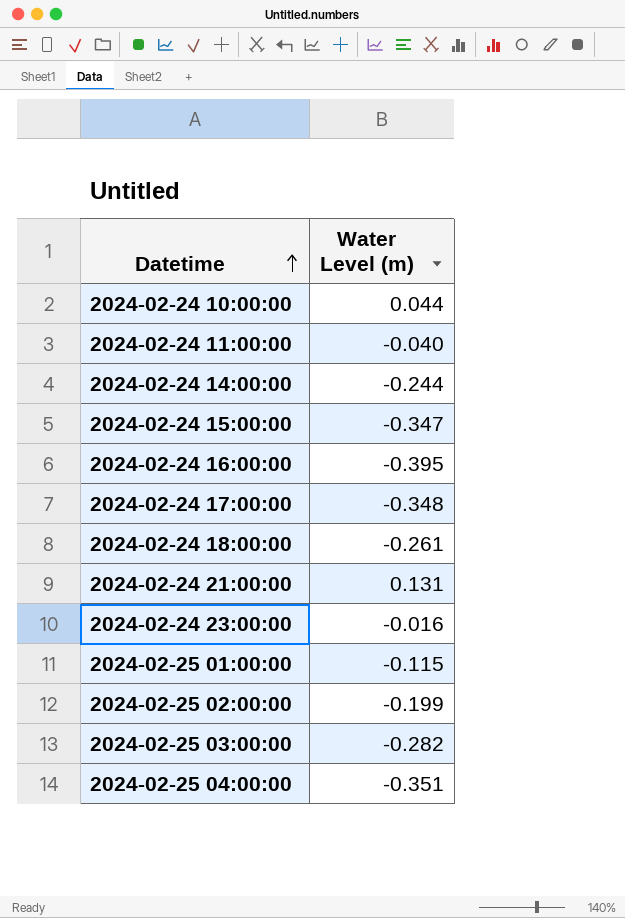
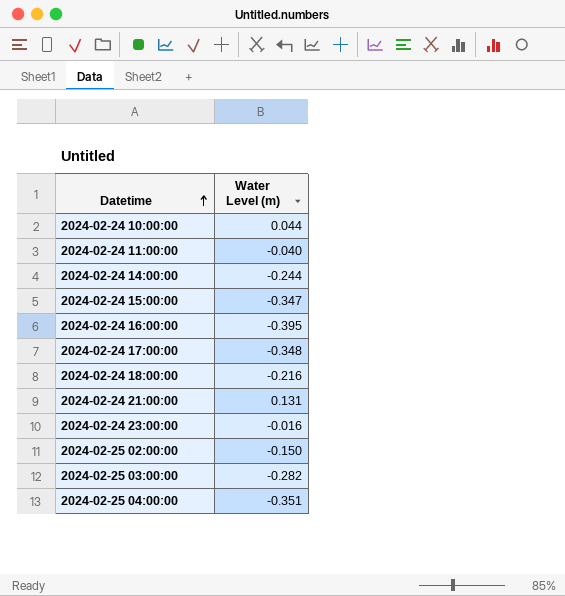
row 2024-02-25 01:00:00: -0.115 -> none
2024-02-24 18:00:00 | Water Level (m): -0.261 -> -0.216
2024-02-25 02:00:00 | Water Level (m): -0.199 -> -0.150

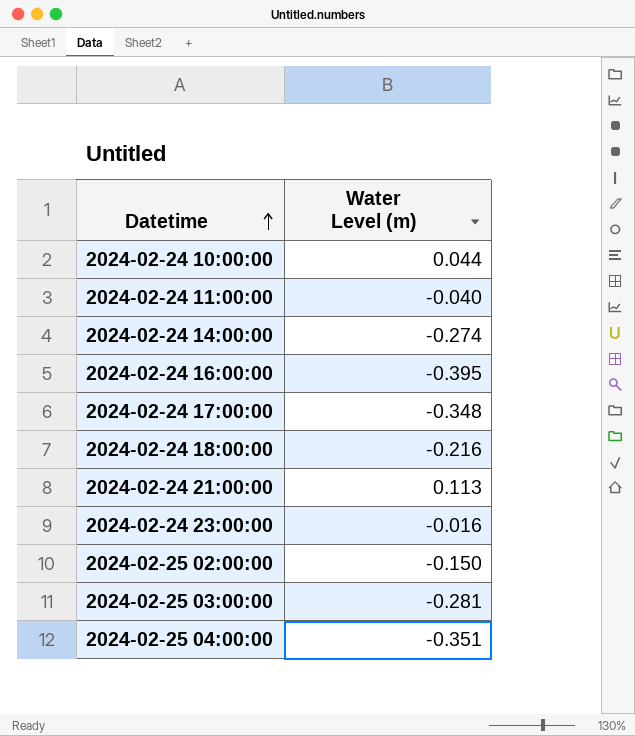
row 2024-02-24 15:00:00: -0.347 -> none
2024-02-24 14:00:00 | Water Level (m): -0.244 -> -0.274
2024-02-24 21:00:00 | Water Level (m): 0.131 -> 0.113
2024-02-25 03:00:00 | Water Level (m): -0.282 -> -0.281

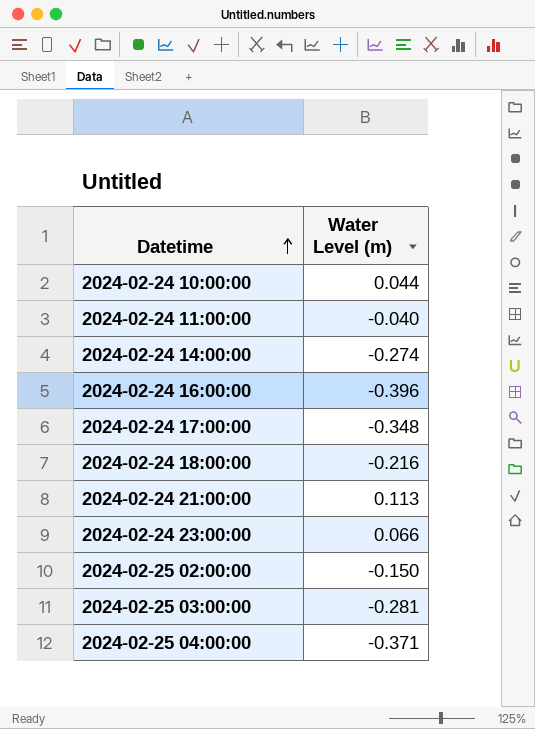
2024-02-24 16:00:00 | Water Level (m): -0.395 -> -0.396
2024-02-24 23:00:00 | Water Level (m): -0.016 -> 0.066
2024-02-25 04:00:00 | Water Level (m): -0.351 -> -0.371

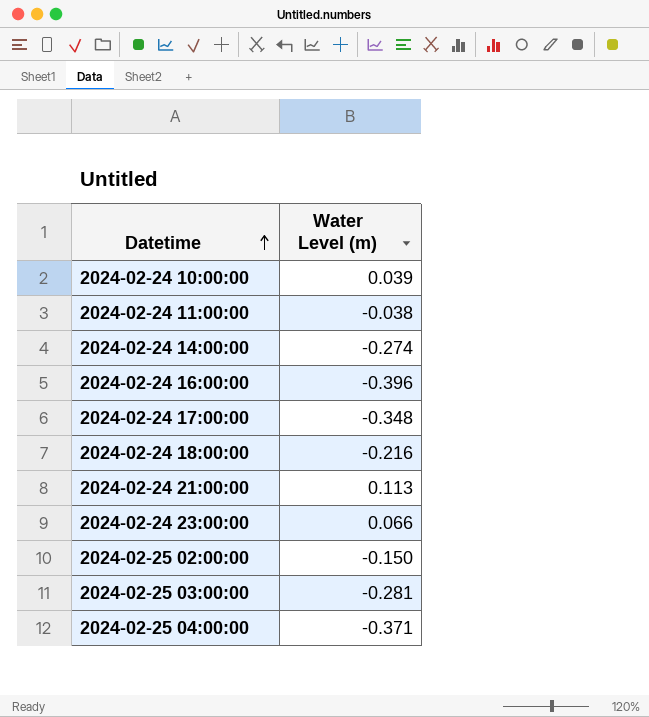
2024-02-24 10:00:00 | Water Level (m): 0.044 -> 0.039
2024-02-24 11:00:00 | Water Level (m): -0.040 -> -0.038

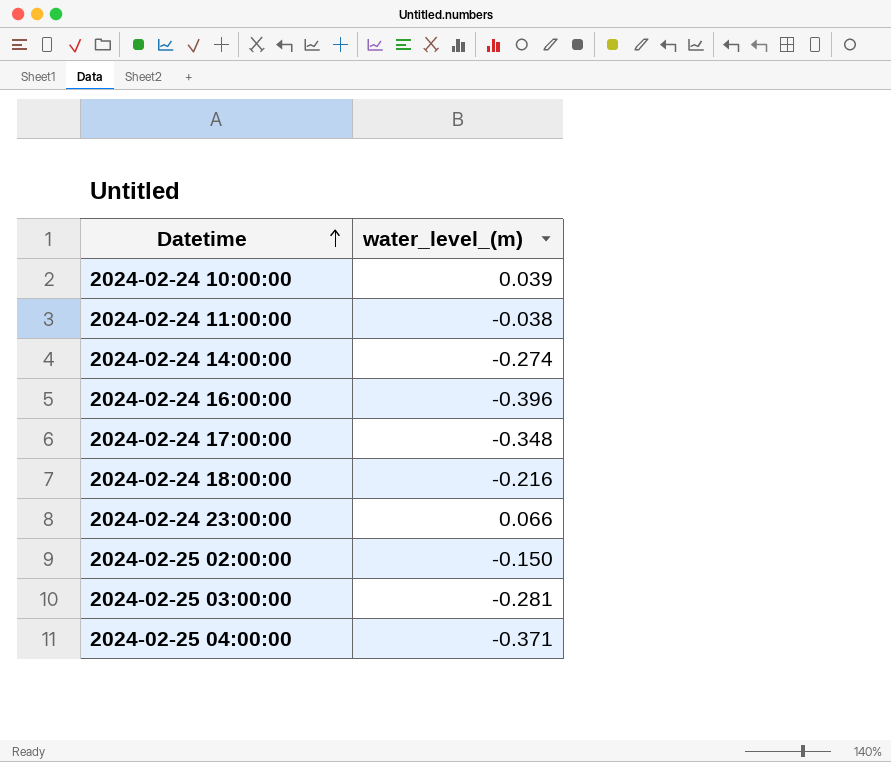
column name: Water Level (m) -> water_level_(m)
row 2024-02-24 21:00:00: 0.113 -> none

